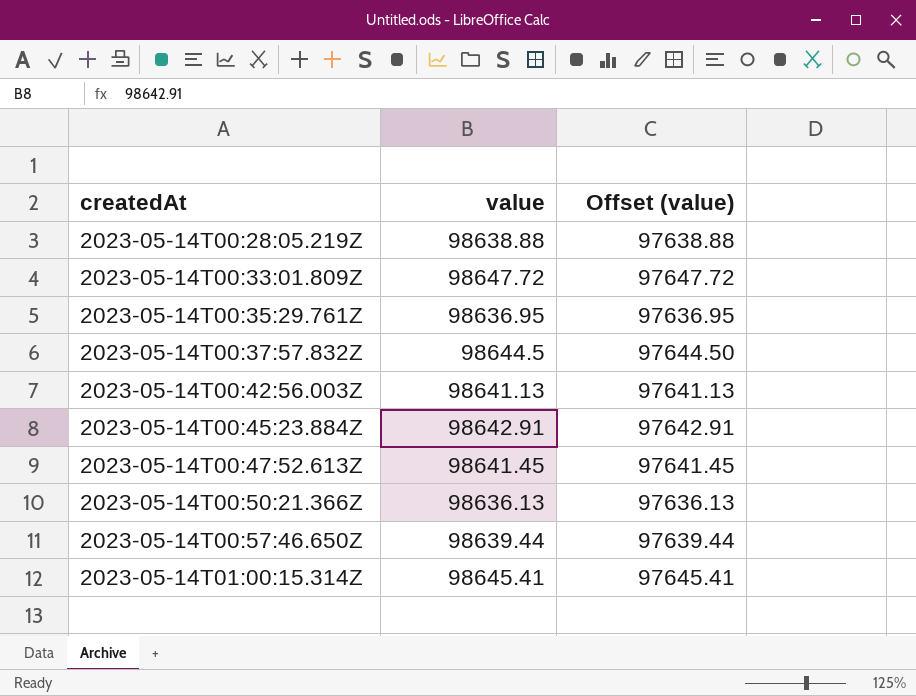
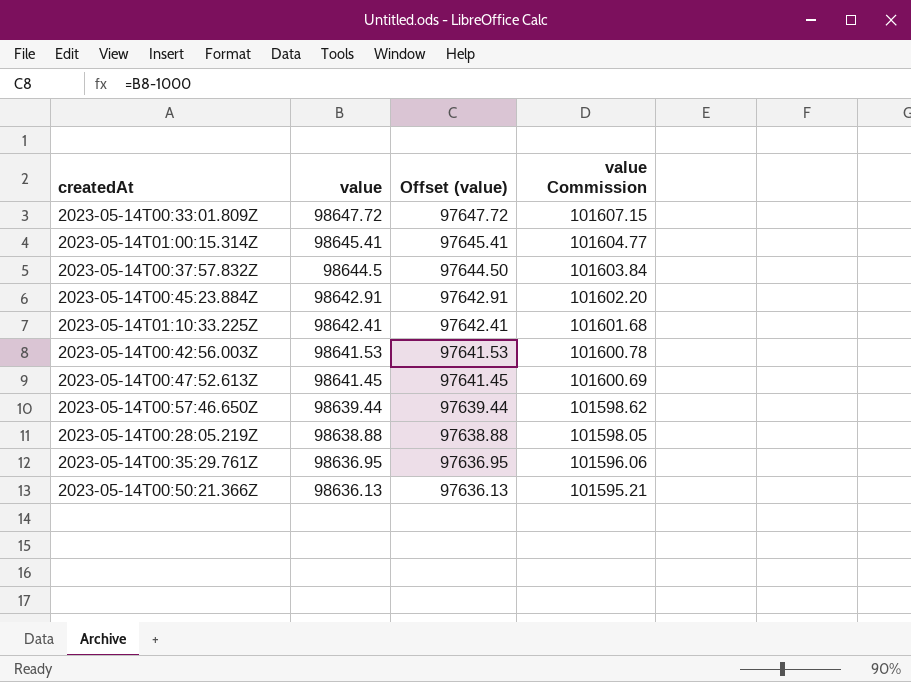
row order: createdAt ascending -> value descending
column value Commission | formula: none -> [value] * 1.03
row 2023-05-14T01:10:33.225Z: none -> 98642.41 | 97642.41 | 101601.68
2023-05-14T00:42:56.003Z | value: 98641.13 -> 98641.53
2023-05-14T00:42:56.003Z | Offset (value): 97641.13 -> 97641.53

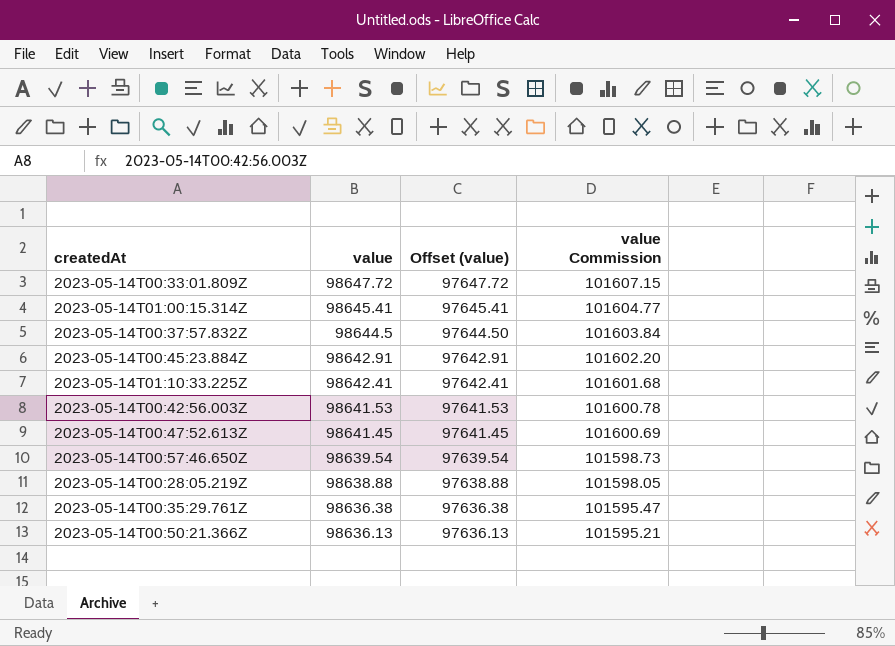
2023-05-14T00:57:46.650Z | value: 98639.44 -> 98639.54
2023-05-14T00:57:46.650Z | Offset (value): 97639.44 -> 97639.54
2023-05-14T00:57:46.650Z | value Commission: 101598.62 -> 101598.73
2023-05-14T00:35:29.761Z | value: 98636.95 -> 98636.38
2023-05-14T00:35:29.761Z | Offset (value): 97636.95 -> 97636.38
2023-05-14T00:35:29.761Z | value Commission: 101596.06 -> 101595.47

